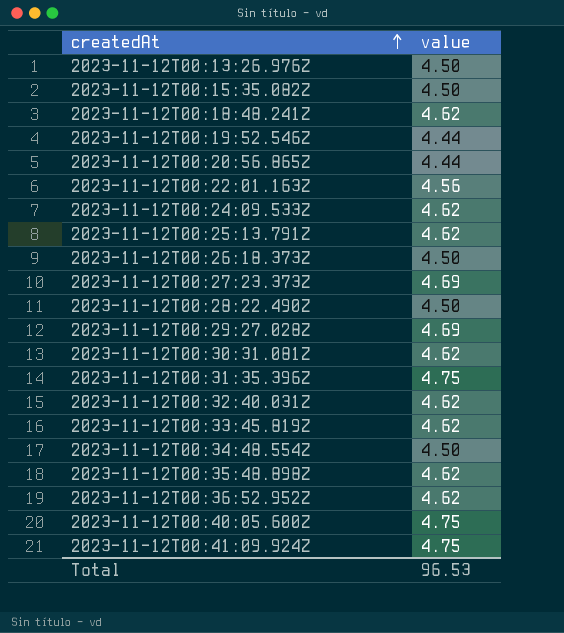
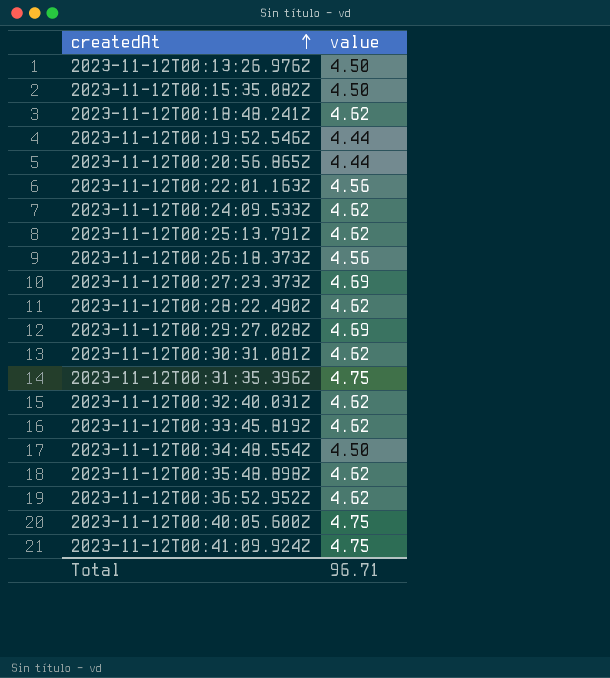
2023-11-12T00:26:18.373Z | value: 4.50 -> 4.56
2023-11-12T00:28:22.490Z | value: 4.50 -> 4.62
Total | value: 96.53 -> 96.71

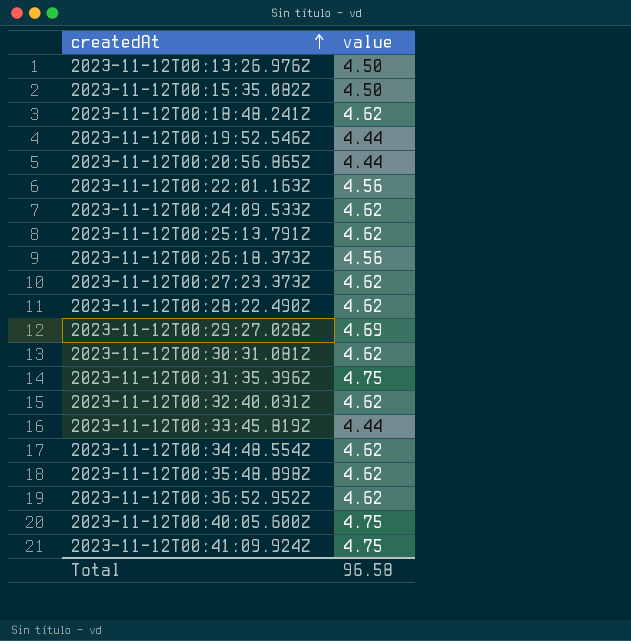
2023-11-12T00:27:23.373Z | value: 4.69 -> 4.62
2023-11-12T00:33:45.819Z | value: 4.62 -> 4.44
2023-11-12T00:34:48.554Z | value: 4.50 -> 4.62
Total | value: 96.71 -> 96.58

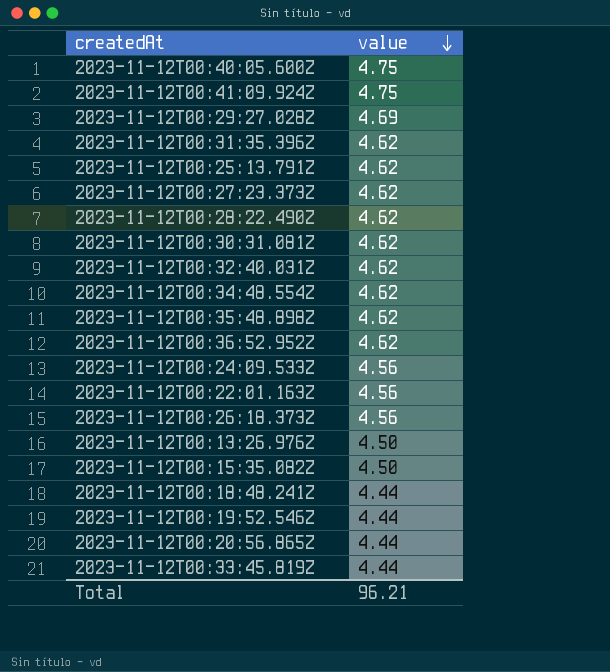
row order: createdAt ascending -> value descending
2023-11-12T00:31:35.396Z | value: 4.75 -> 4.62
2023-11-12T00:24:09.533Z | value: 4.62 -> 4.56
2023-11-12T00:18:48.241Z | value: 4.62 -> 4.44
Total | value: 96.58 -> 96.21

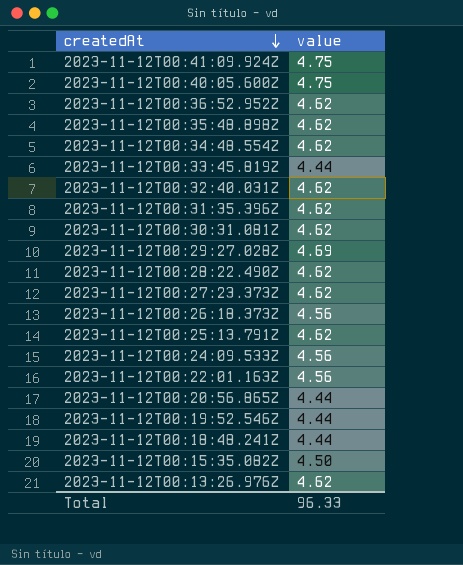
row order: value descending -> createdAt descending
2023-11-12T00:13:26.976Z | value: 4.50 -> 4.62
Total | value: 96.21 -> 96.33

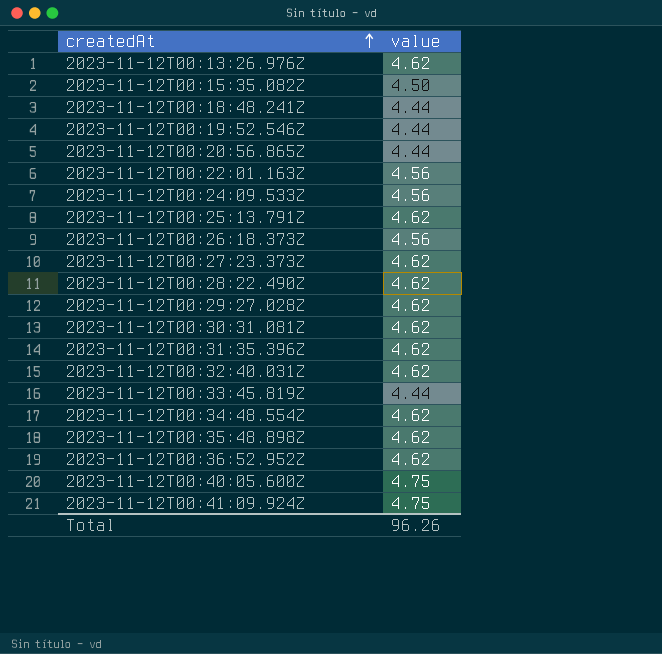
row order: createdAt descending -> createdAt ascending
2023-11-12T00:29:27.028Z | value: 4.69 -> 4.62
Total | value: 96.33 -> 96.26

